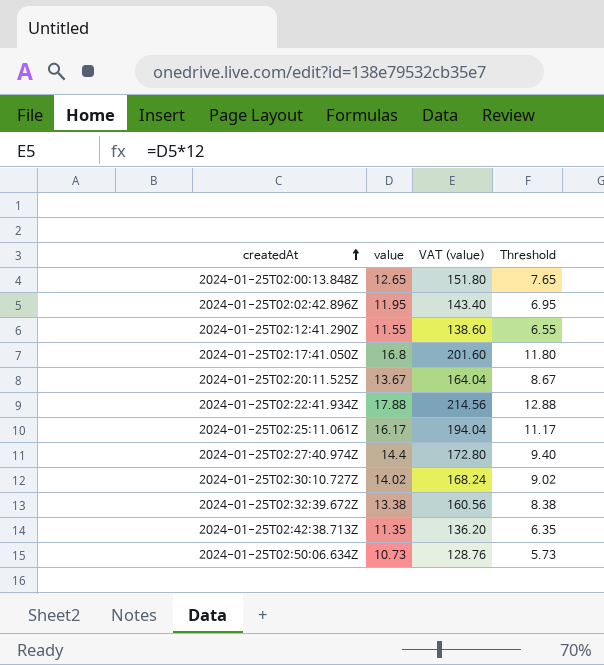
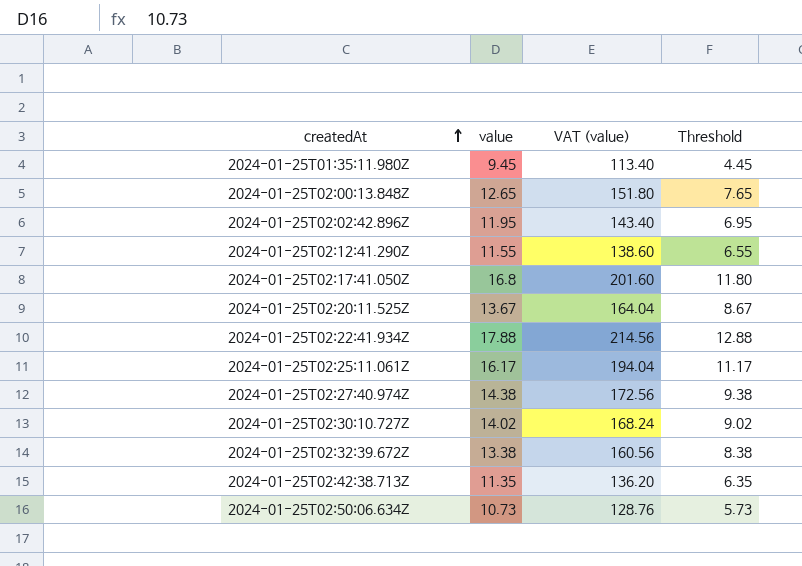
row 2024-01-25T01:35:11.980Z: none -> 9.45 | 113.40 | 4.45
2024-01-25T02:27:40.974Z | value: 14.4 -> 14.38
2024-01-25T02:27:40.974Z | VAT (value): 172.80 -> 172.56
2024-01-25T02:27:40.974Z | Threshold: 9.40 -> 9.38

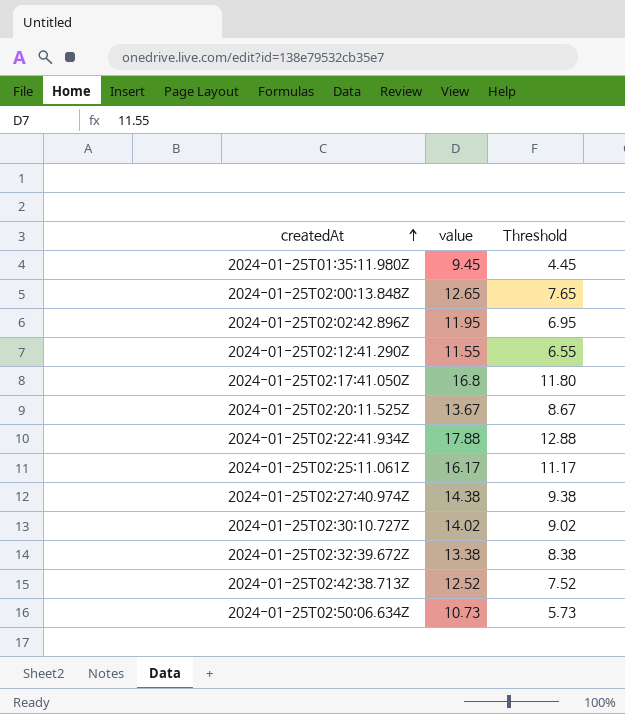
column VAT (value) | formula: [value] * 12 -> none
2024-01-25T02:42:38.713Z | value: 11.35 -> 12.52
2024-01-25T02:42:38.713Z | Threshold: 6.35 -> 7.52

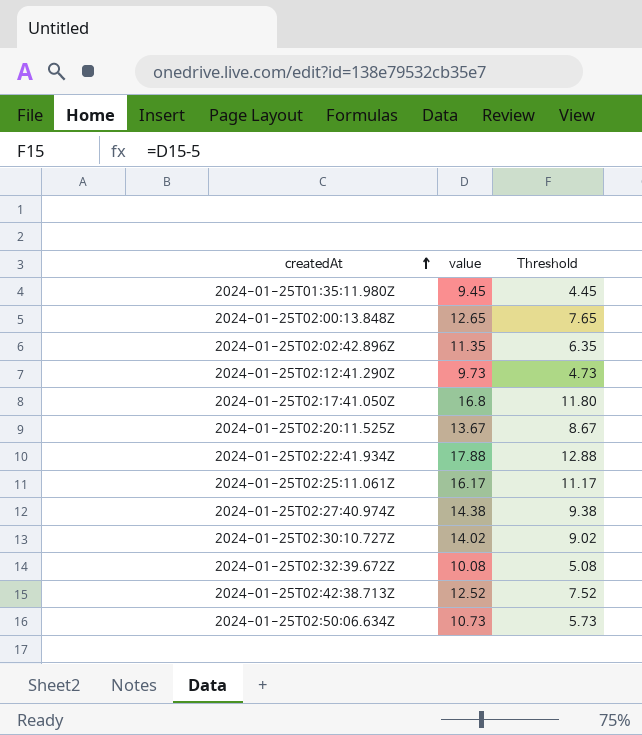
2024-01-25T02:02:42.896Z | value: 11.95 -> 11.35
2024-01-25T02:02:42.896Z | Threshold: 6.95 -> 6.35
2024-01-25T02:12:41.290Z | value: 11.55 -> 9.73
2024-01-25T02:12:41.290Z | Threshold: 6.55 -> 4.73
2024-01-25T02:32:39.672Z | value: 13.38 -> 10.08
2024-01-25T02:32:39.672Z | Threshold: 8.38 -> 5.08

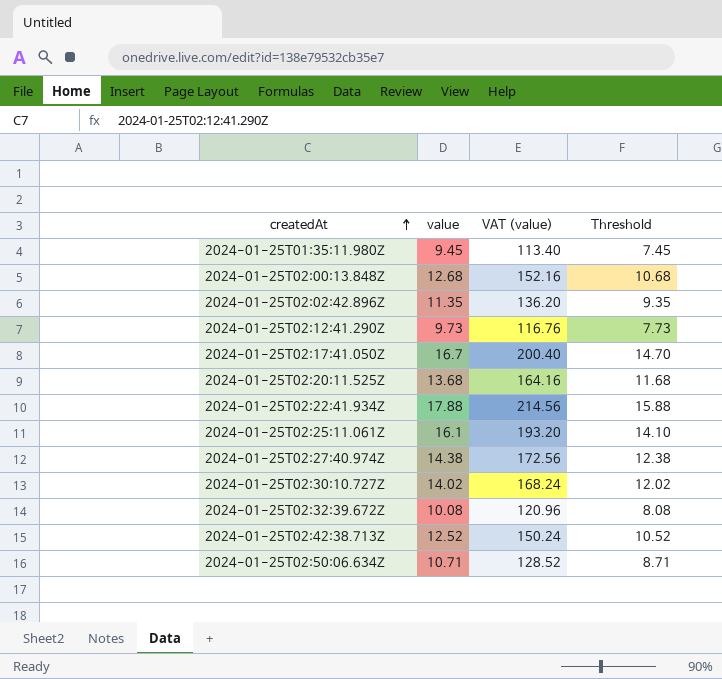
column VAT (value) | formula: none -> [value] * 12
column Threshold | formula: [value] - 5 -> [value] - 2
2024-01-25T02:00:13.848Z | value: 12.65 -> 12.68
2024-01-25T02:17:41.050Z | value: 16.8 -> 16.7
2024-01-25T02:20:11.525Z | value: 13.67 -> 13.68
2024-01-25T02:25:11.061Z | value: 16.17 -> 16.1
2024-01-25T02:50:06.634Z | value: 10.73 -> 10.71

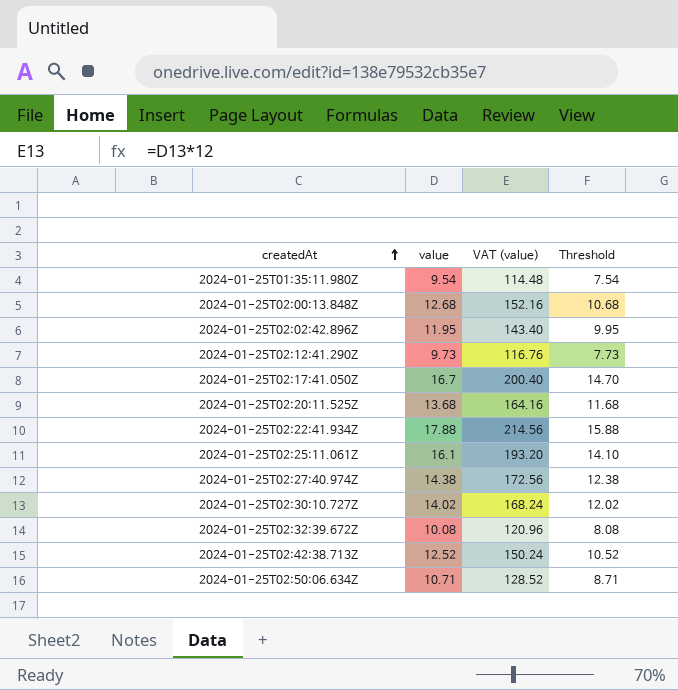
2024-01-25T01:35:11.980Z | value: 9.45 -> 9.54
2024-01-25T01:35:11.980Z | VAT (value): 113.40 -> 114.48
2024-01-25T01:35:11.980Z | Threshold: 7.45 -> 7.54
2024-01-25T02:02:42.896Z | value: 11.35 -> 11.95
2024-01-25T02:02:42.896Z | VAT (value): 136.20 -> 143.40
2024-01-25T02:02:42.896Z | Threshold: 9.35 -> 9.95

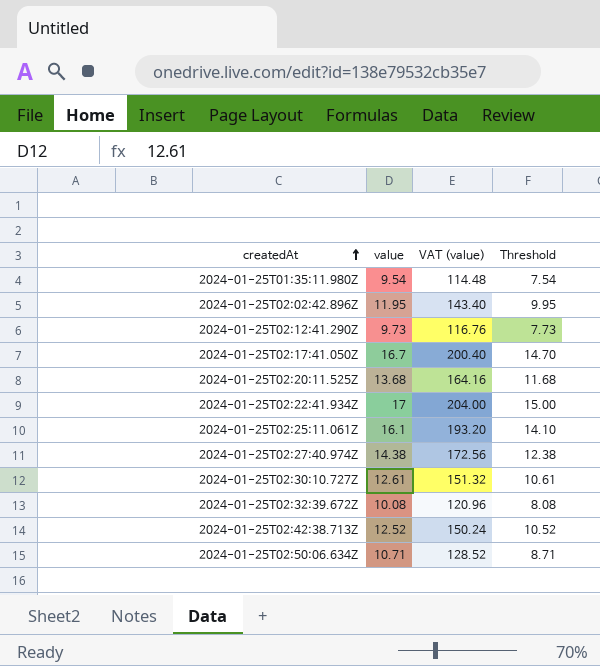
row 2024-01-25T02:00:13.848Z: 12.68 | 152.16 | 10.68 -> none
2024-01-25T02:22:41.934Z | value: 17.88 -> 17
2024-01-25T02:22:41.934Z | VAT (value): 214.56 -> 204.00
2024-01-25T02:22:41.934Z | Threshold: 15.88 -> 15.00
2024-01-25T02:30:10.727Z | value: 14.02 -> 12.61
2024-01-25T02:30:10.727Z | VAT (value): 168.24 -> 151.32
2024-01-25T02:30:10.727Z | Threshold: 12.02 -> 10.61

